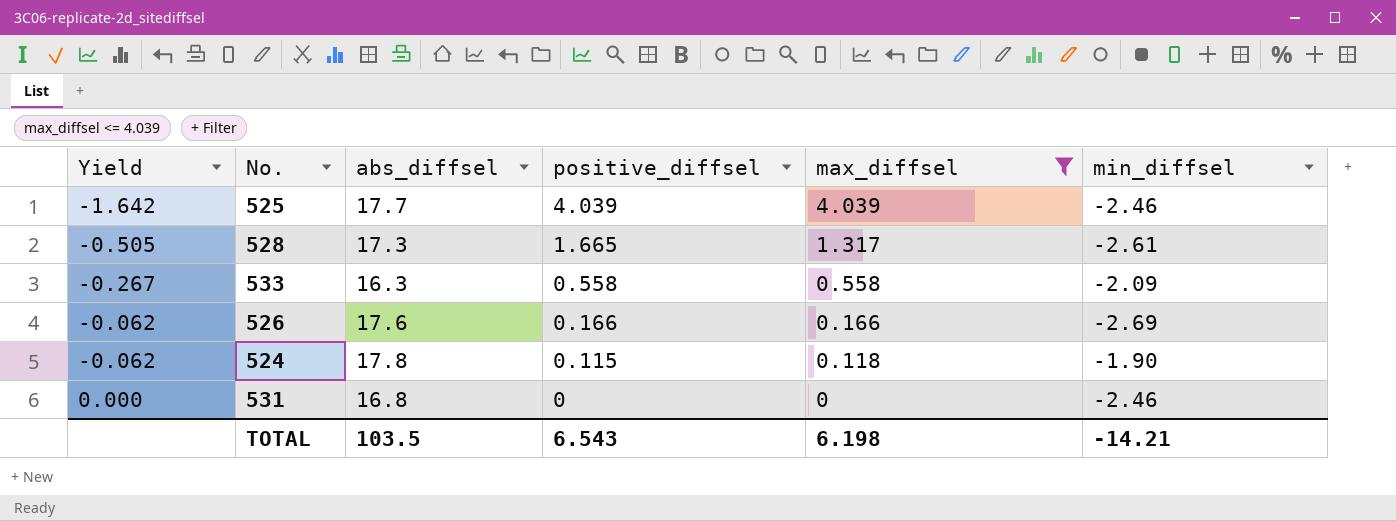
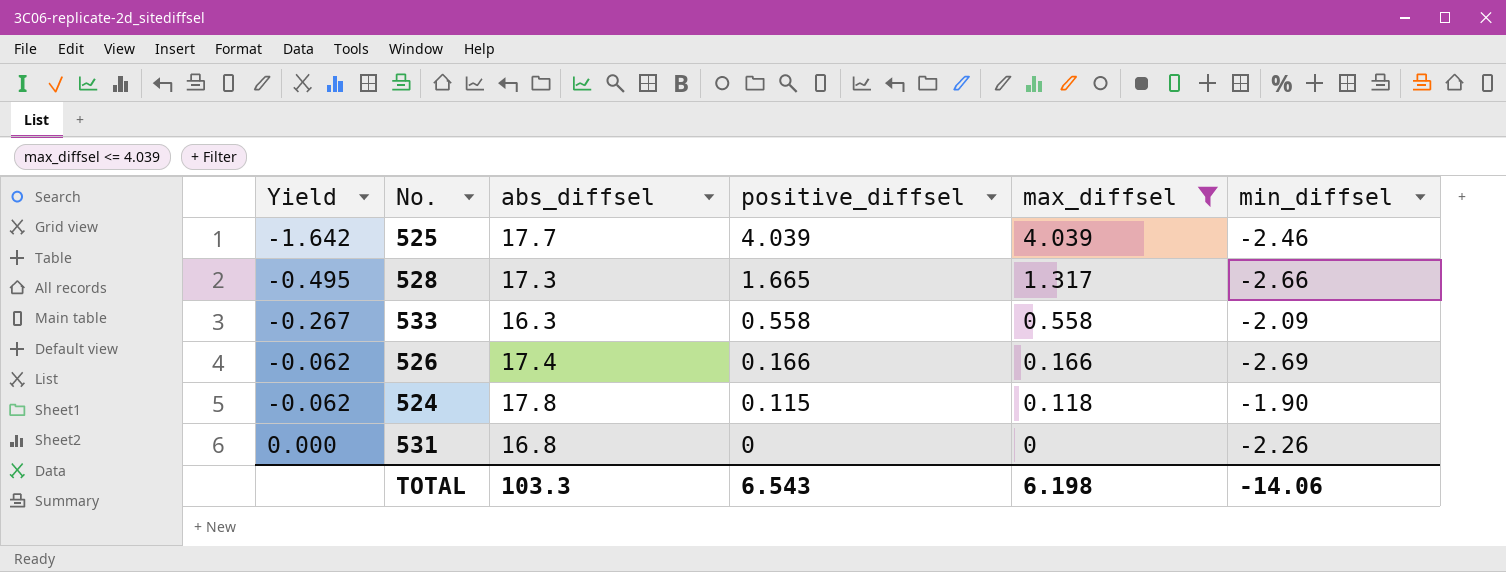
528 | Yield: -0.505 -> -0.495
528 | min_diffsel: -2.61 -> -2.66
526 | abs_diffsel: 17.6 -> 17.4
531 | min_diffsel: -2.46 -> -2.26
TOTAL | abs_diffsel: 103.5 -> 103.3
TOTAL | min_diffsel: -14.21 -> -14.06

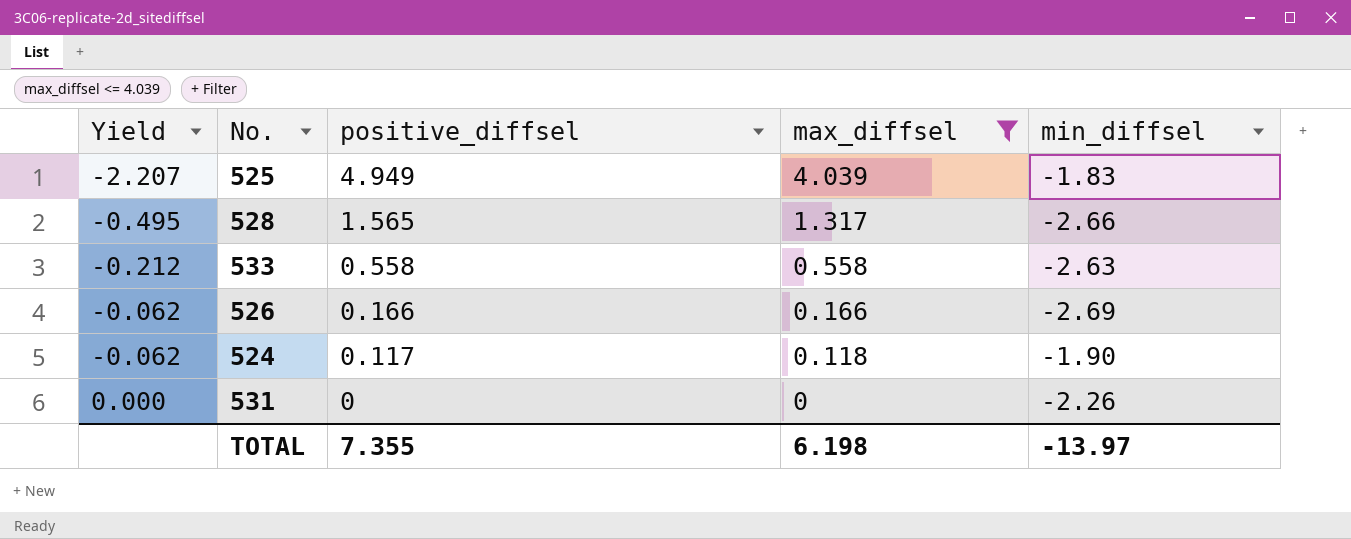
column abs_diffsel | position: 3 -> none
525 | Yield: -1.642 -> -2.207
525 | positive_diffsel: 4.039 -> 4.949
525 | min_diffsel: -2.46 -> -1.83
528 | positive_diffsel: 1.665 -> 1.565
533 | Yield: -0.267 -> -0.212
533 | min_diffsel: -2.09 -> -2.63
524 | positive_diffsel: 0.115 -> 0.117
TOTAL | positive_diffsel: 6.543 -> 7.355
TOTAL | min_diffsel: -14.06 -> -13.97

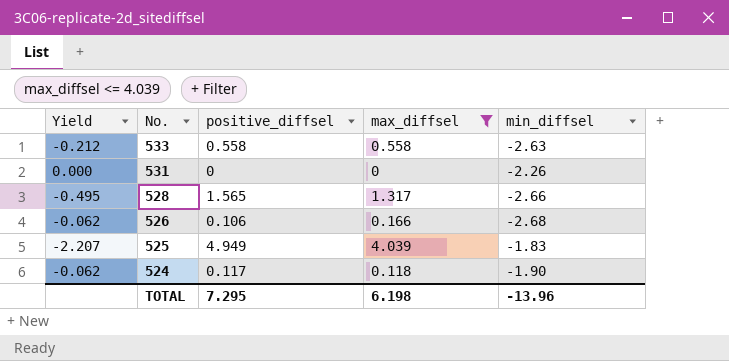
row order: Yield ascending -> No. descending
526 | positive_diffsel: 0.166 -> 0.106
526 | min_diffsel: -2.69 -> -2.68
TOTAL | positive_diffsel: 7.355 -> 7.295
TOTAL | min_diffsel: -13.97 -> -13.96

